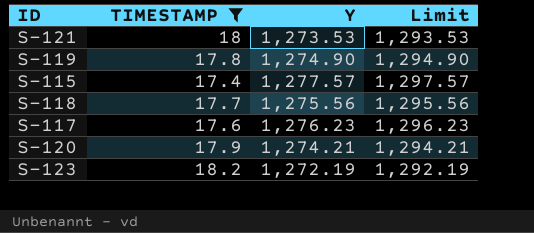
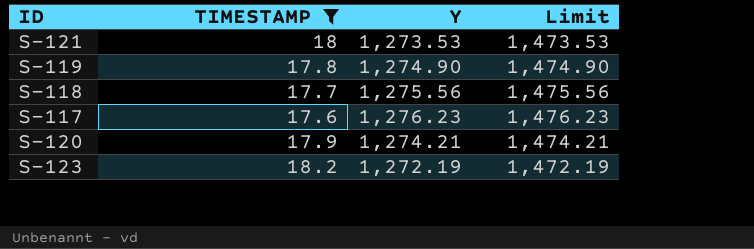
column Limit | formula: [Y] + 20 -> [Y] + 200
row S-115: 17.4 | 1,277.57 | 1,297.57 -> none

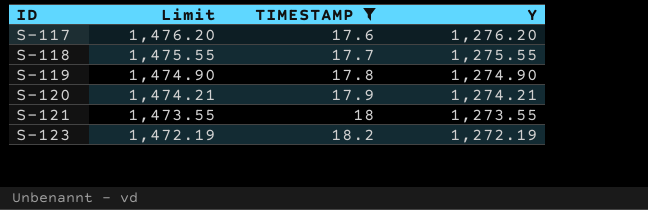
row order: none -> ID ascending
column Limit | position: 4 -> 2
S-117 | Limit: 1,476.23 -> 1,476.20
S-117 | Y: 1,276.23 -> 1,276.20
S-118 | Limit: 1,475.56 -> 1,475.55
S-118 | Y: 1,275.56 -> 1,275.55
S-121 | Limit: 1,473.53 -> 1,473.55
S-121 | Y: 1,273.53 -> 1,273.55

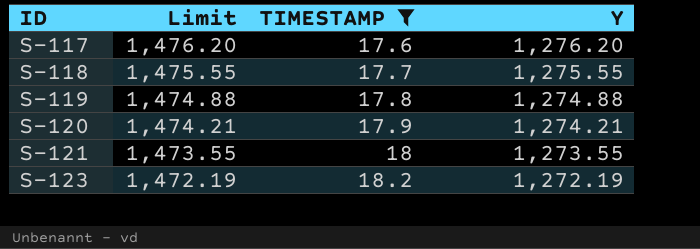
S-119 | Limit: 1,474.90 -> 1,474.88
S-119 | Y: 1,274.90 -> 1,274.88

